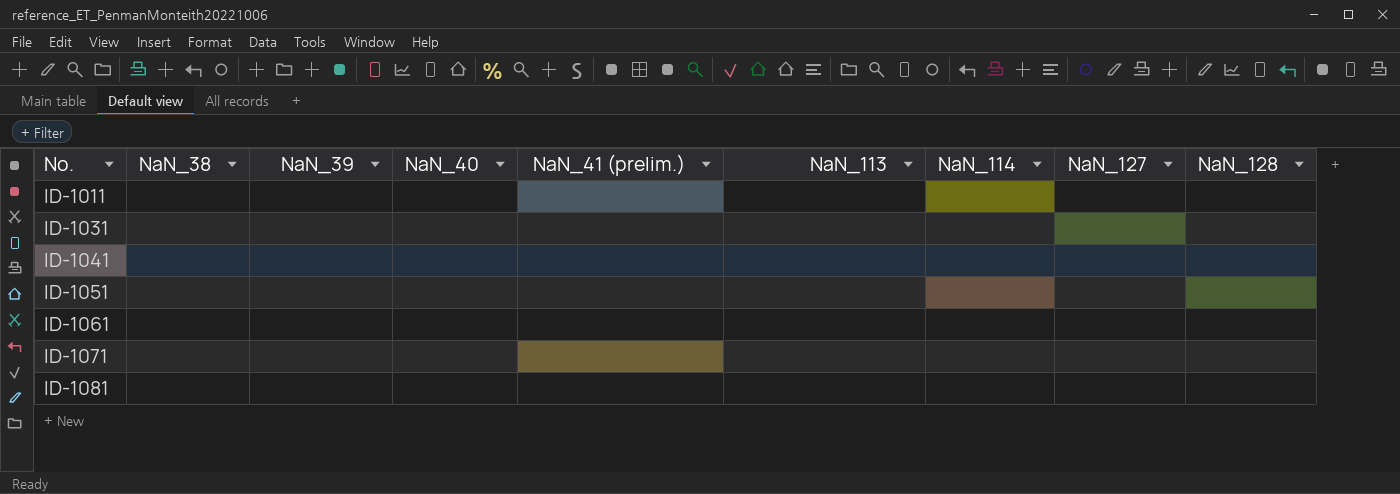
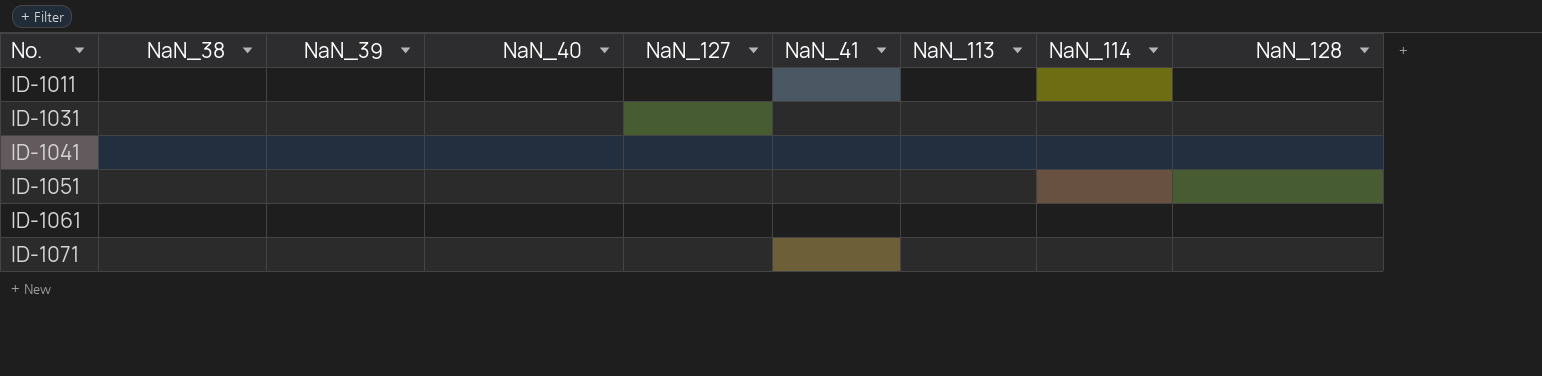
column NaN_127 | position: 8 -> 5
column name: NaN_41 (prelim.) -> NaN_41
row ID-1081: none | none | none | none | none | none | none | none -> none

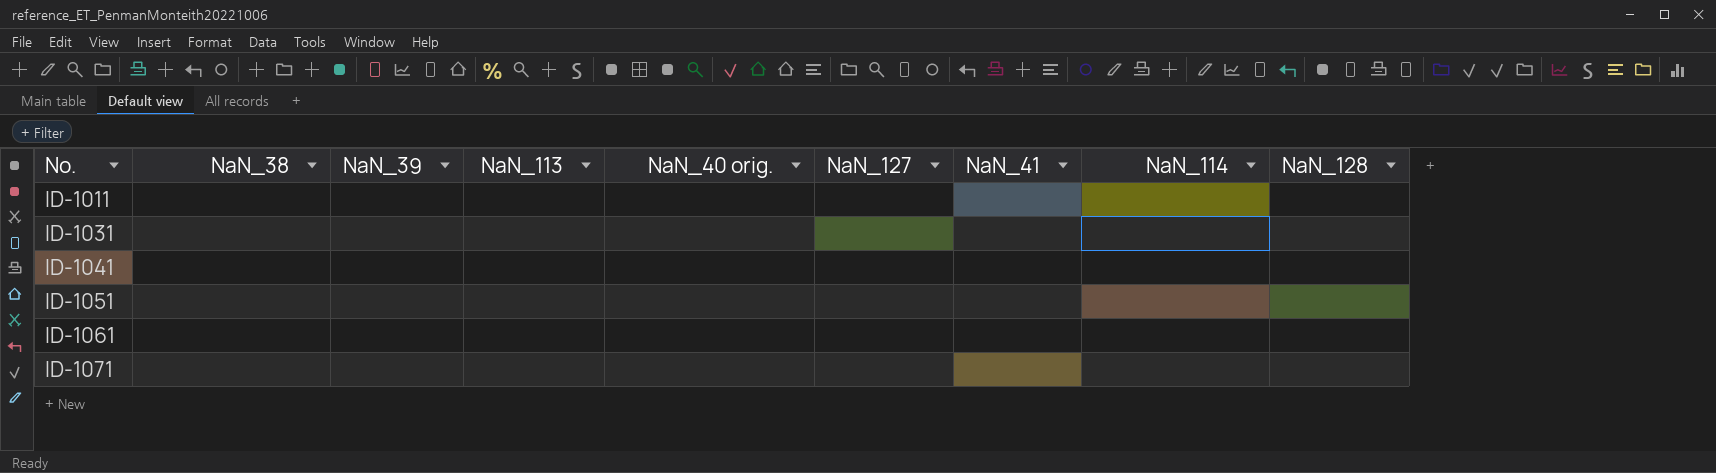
column NaN_113 | position: 7 -> 4
column name: NaN_40 -> NaN_40 orig.

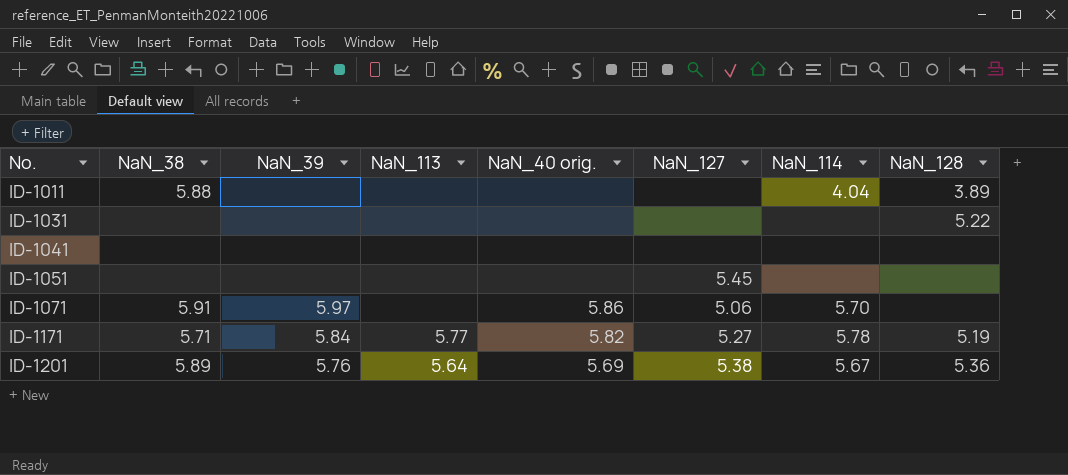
column NaN_41 | position: 7 -> none
row ID-1061: none | none | none | none | none | none | none | none -> none
ID-1011 | NaN_38: none -> 5.88
ID-1011 | NaN_114: none -> 4.04
ID-1011 | NaN_128: none -> 3.89
ID-1031 | NaN_128: none -> 5.22
ID-1051 | NaN_127: none -> 5.45
ID-1071 | NaN_38: none -> 5.91
ID-1071 | NaN_39: none -> 5.97
ID-1071 | NaN_40 orig.: none -> 5.86
ID-1071 | NaN_127: none -> 5.06
ID-1071 | NaN_114: none -> 5.70
row ID-1171: none -> 5.71 | 5.84 | 5.77 | 5.82 | 5.27 | 5.78 | 5.19
row ID-1201: none -> 5.89 | 5.76 | 5.64 | 5.69 | 5.38 | 5.67 | 5.36

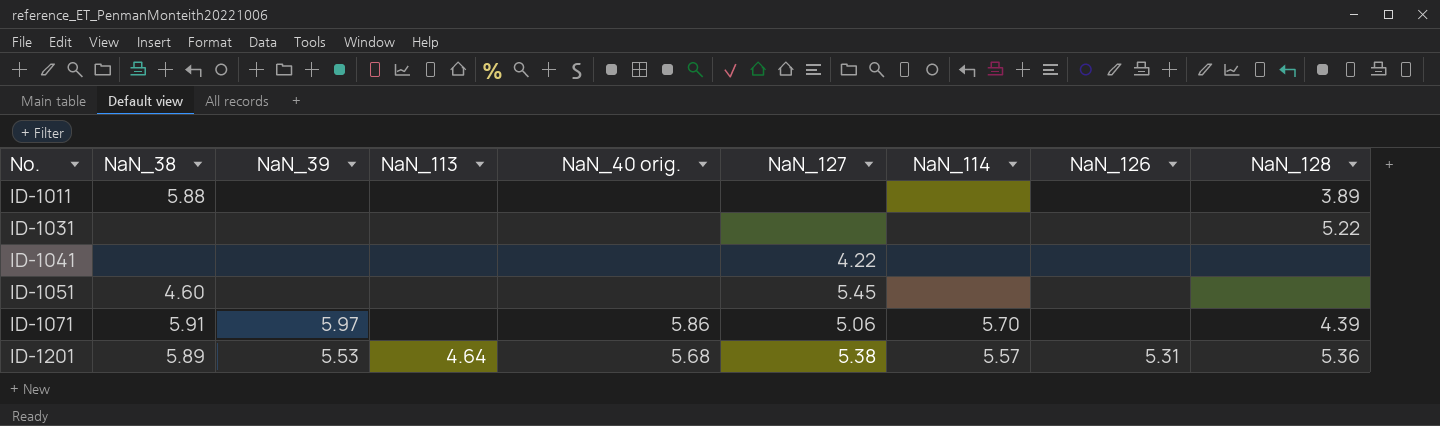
column NaN_126 | position: none -> 8
row ID-1171: 5.71 | 5.84 | 5.77 | 5.82 | 5.27 | 5.78 | 5.19 -> none
ID-1011 | NaN_114: 4.04 -> none
ID-1041 | NaN_127: none -> 4.22
ID-1051 | NaN_38: none -> 4.60
ID-1071 | NaN_128: none -> 4.39
ID-1201 | NaN_39: 5.76 -> 5.53
ID-1201 | NaN_113: 5.64 -> 4.64
ID-1201 | NaN_40 orig.: 5.69 -> 5.68
ID-1201 | NaN_114: 5.67 -> 5.57

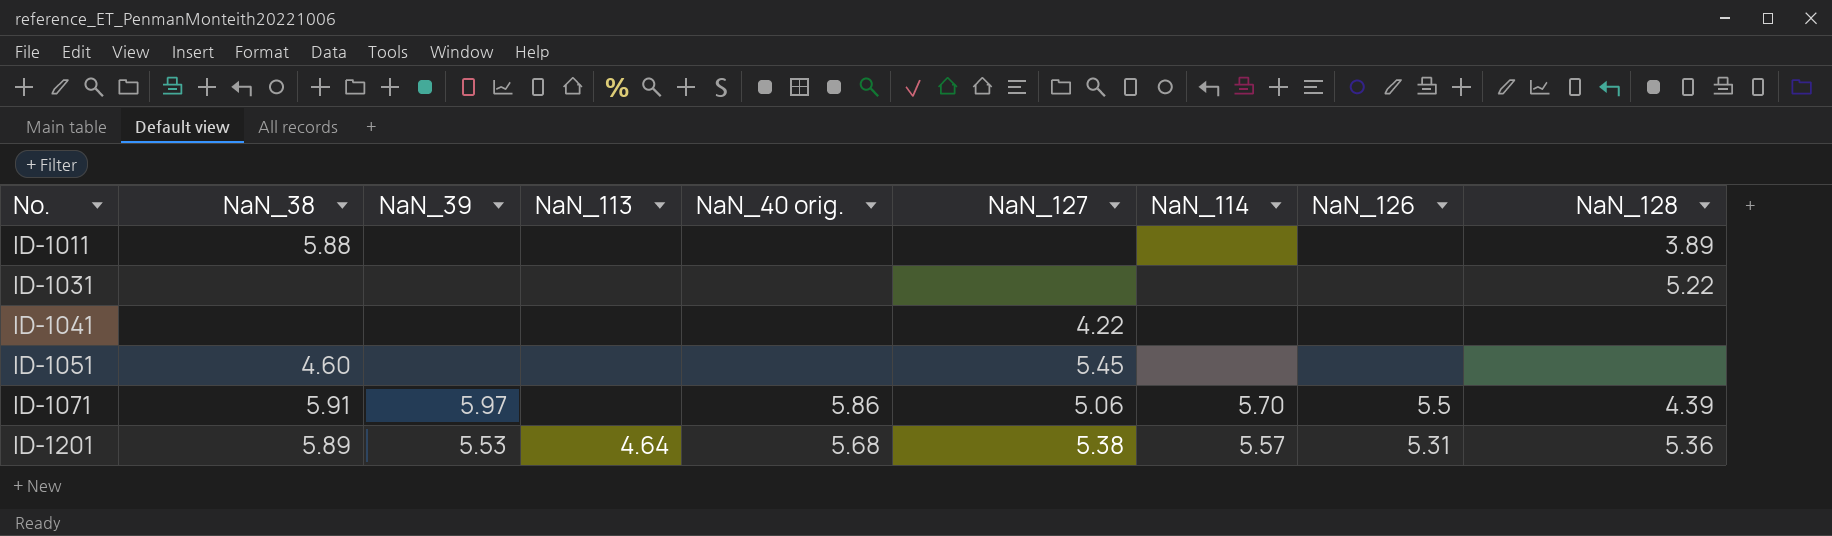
ID-1071 | NaN_126: none -> 5.5

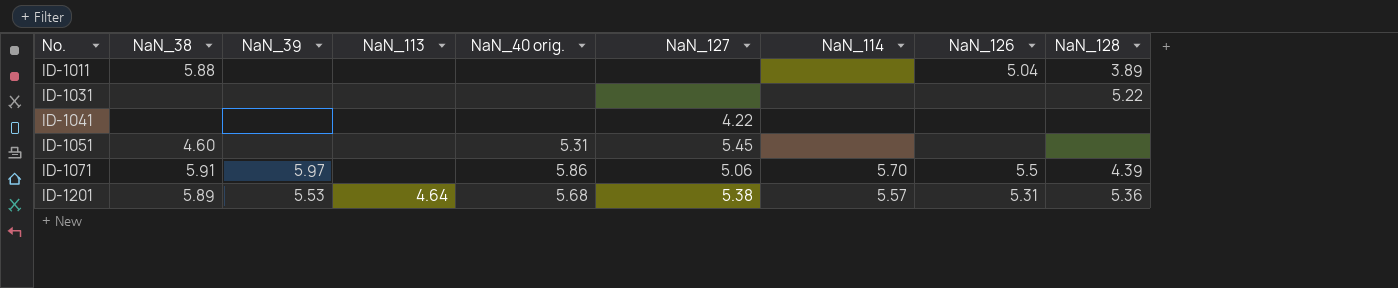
ID-1011 | NaN_126: none -> 5.04
ID-1051 | NaN_40 orig.: none -> 5.31

